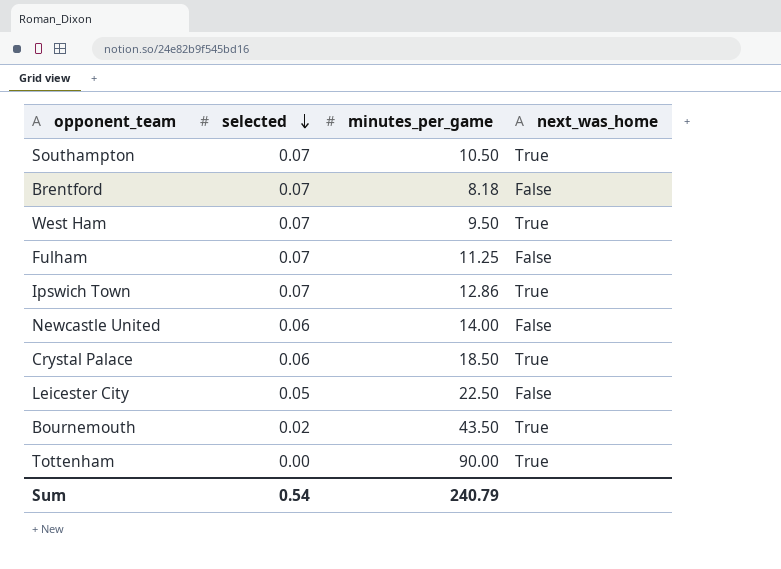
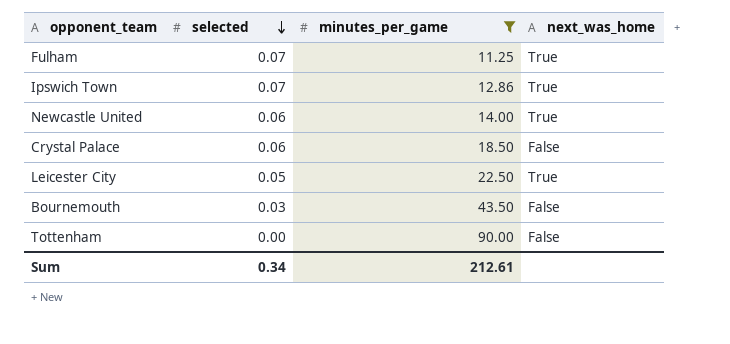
filter: none -> minutes_per_game >= 11.25
Fulham | next_was_home: False -> True
Newcastle United | next_was_home: False -> True
Crystal Palace | next_was_home: True -> False
Leicester City | next_was_home: False -> True
Bournemouth | selected: 0.02 -> 0.03
Bournemouth | next_was_home: True -> False
Tottenham | next_was_home: True -> False
Sum | selected: 0.54 -> 0.34
Sum | minutes_per_game: 240.79 -> 212.61

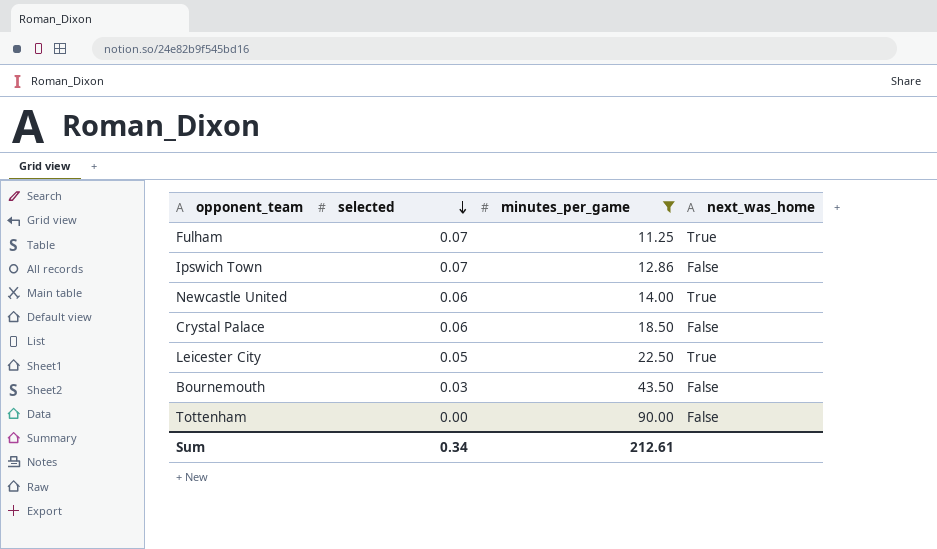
Ipswich Town | next_was_home: True -> False

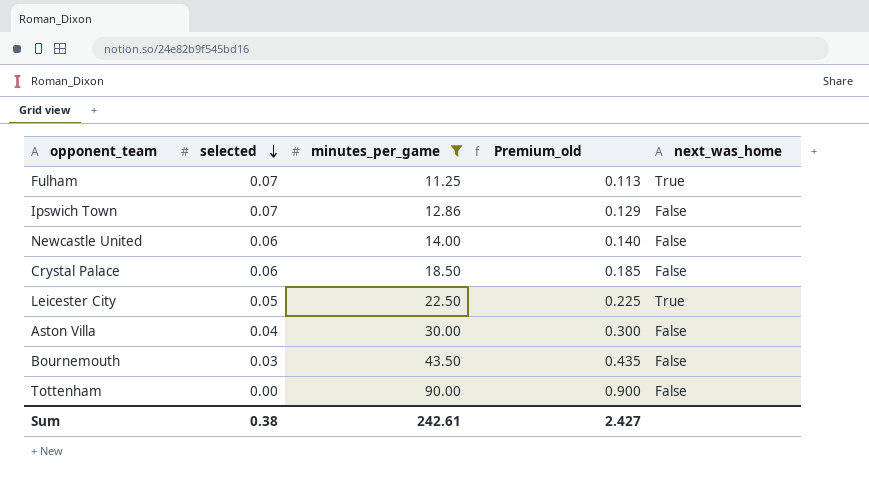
column Premium_old | formula: none -> [minutes_per_game] * 0.01
Newcastle United | next_was_home: True -> False
row Aston Villa: none -> 0.04 | 30.00 | 0.300 | False
Sum | selected: 0.34 -> 0.38
Sum | minutes_per_game: 212.61 -> 242.61

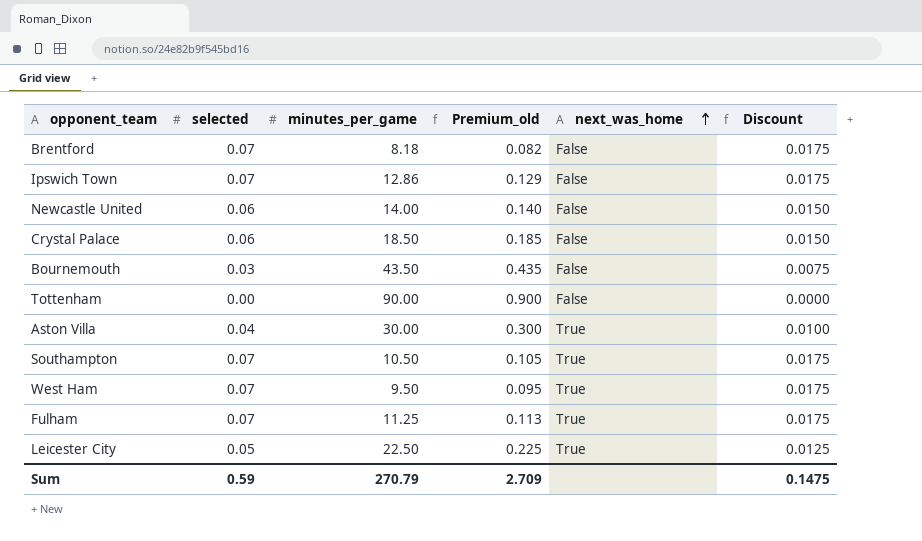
filter: minutes_per_game >= 11.25 -> none
row order: selected descending -> next_was_home ascending
column Discount | formula: none -> [selected] * 0.25
Aston Villa | next_was_home: False -> True
Sum | selected: 0.38 -> 0.59
Sum | minutes_per_game: 242.61 -> 270.79
Sum | Premium_old: 2.427 -> 2.709

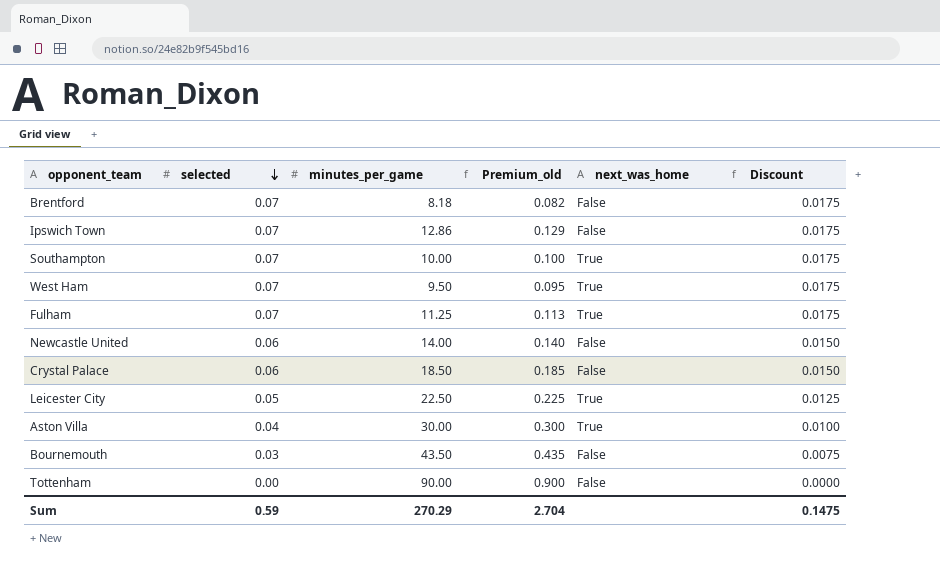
row order: next_was_home ascending -> selected descending
Southampton | minutes_per_game: 10.50 -> 10.00
Southampton | Premium_old: 0.105 -> 0.100
Sum | minutes_per_game: 270.79 -> 270.29
Sum | Premium_old: 2.709 -> 2.704

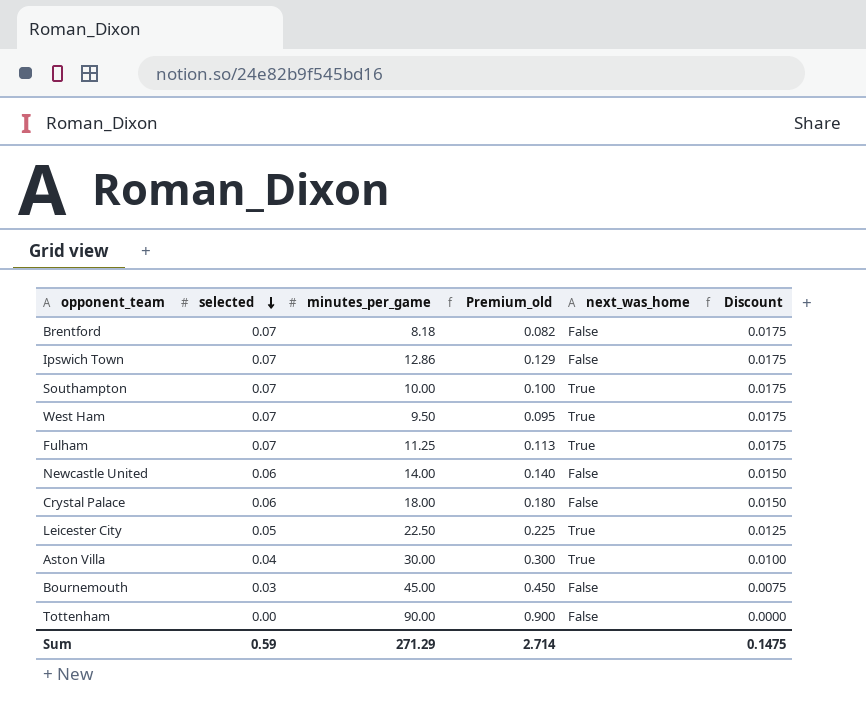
Crystal Palace | minutes_per_game: 18.50 -> 18.00
Crystal Palace | Premium_old: 0.185 -> 0.180
Bournemouth | minutes_per_game: 43.50 -> 45.00
Bournemouth | Premium_old: 0.435 -> 0.450
Sum | minutes_per_game: 270.29 -> 271.29
Sum | Premium_old: 2.704 -> 2.714

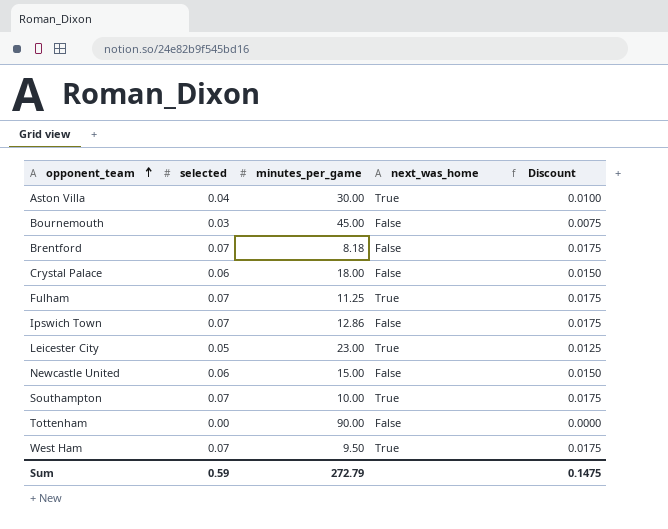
row order: selected descending -> opponent_team ascending
column Premium_old | formula: [minutes_per_game] * 0.01 -> none
Leicester City | minutes_per_game: 22.50 -> 23.00
Newcastle United | minutes_per_game: 14.00 -> 15.00
Sum | minutes_per_game: 271.29 -> 272.79

